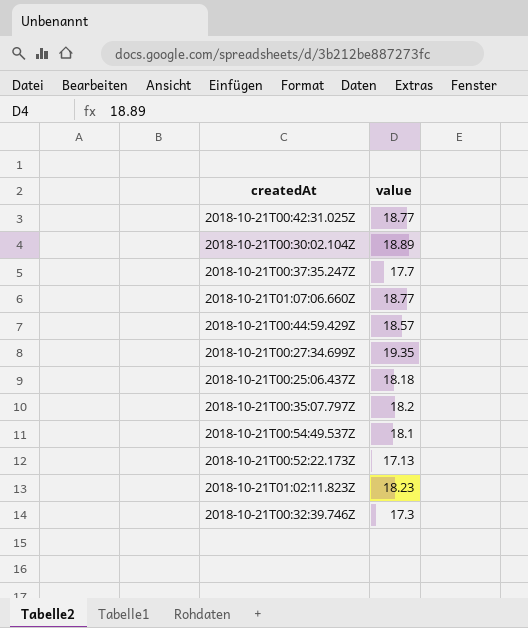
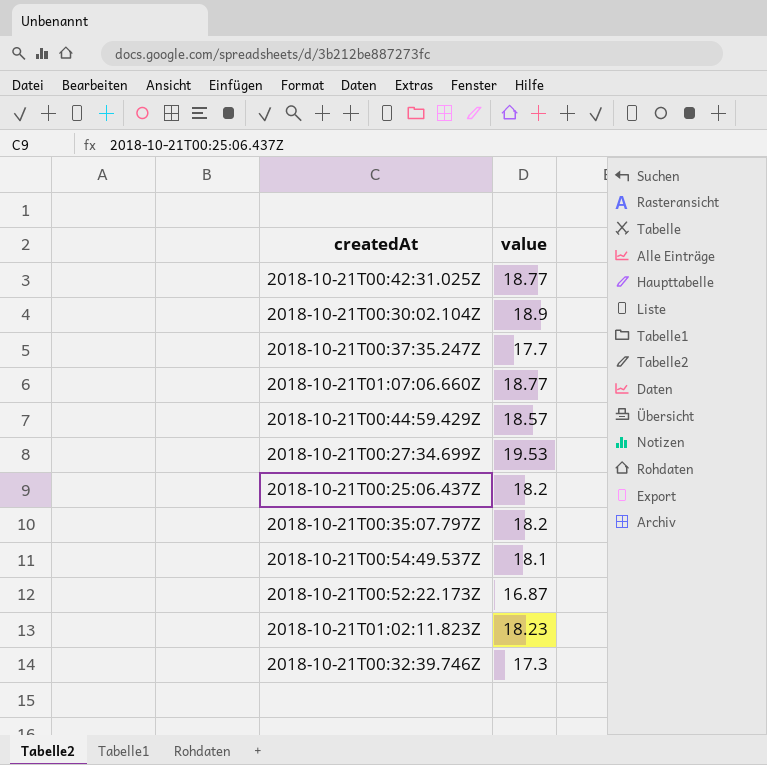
2018-10-21T00:30:02.104Z | value: 18.89 -> 18.9
2018-10-21T00:27:34.699Z | value: 19.35 -> 19.53
2018-10-21T00:25:06.437Z | value: 18.18 -> 18.2
2018-10-21T00:52:22.173Z | value: 17.13 -> 16.87

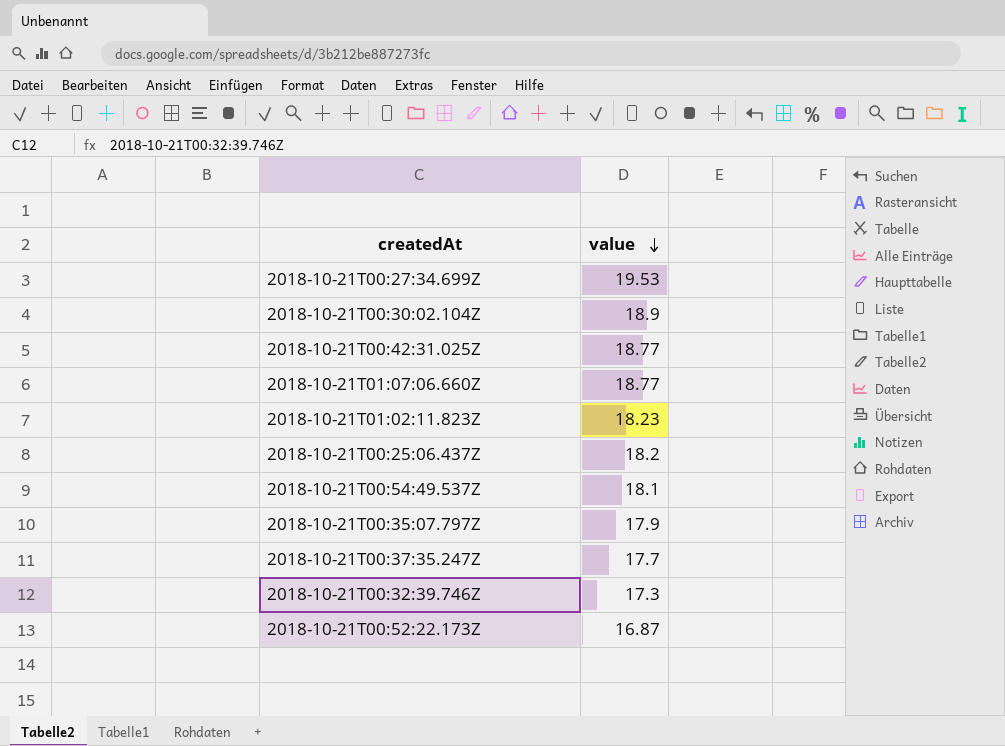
row order: none -> value descending
row 2018-10-21T00:44:59.429Z: 18.57 -> none
2018-10-21T00:35:07.797Z | value: 18.2 -> 17.9

